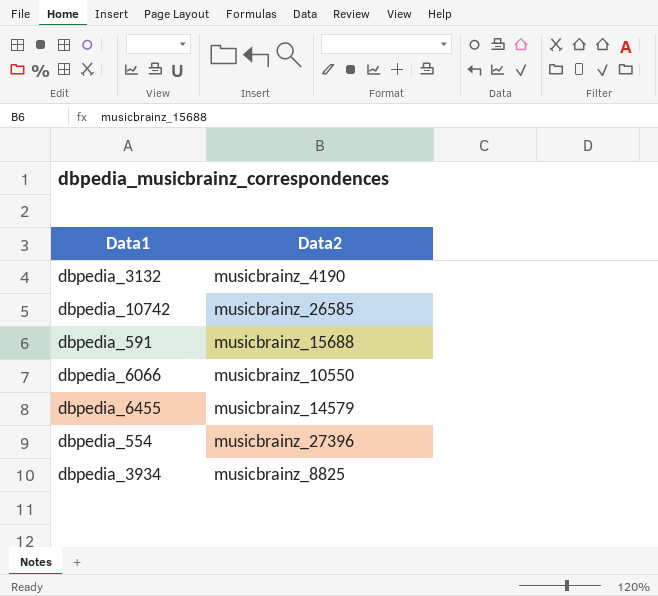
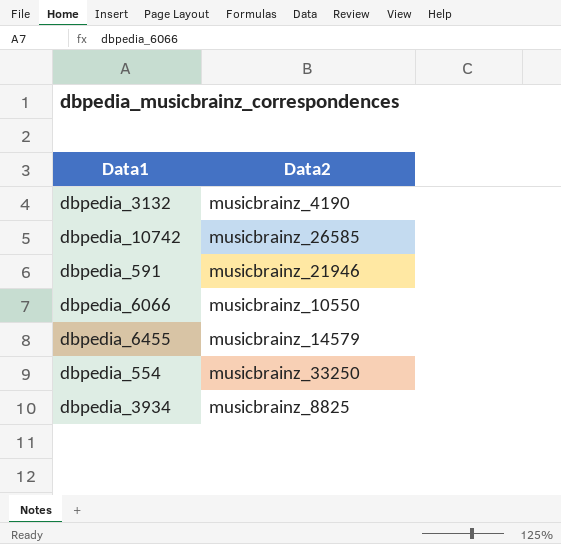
dbpedia_591 | Data2: musicbrainz_15688 -> musicbrainz_21946
dbpedia_554 | Data2: musicbrainz_27396 -> musicbrainz_33250

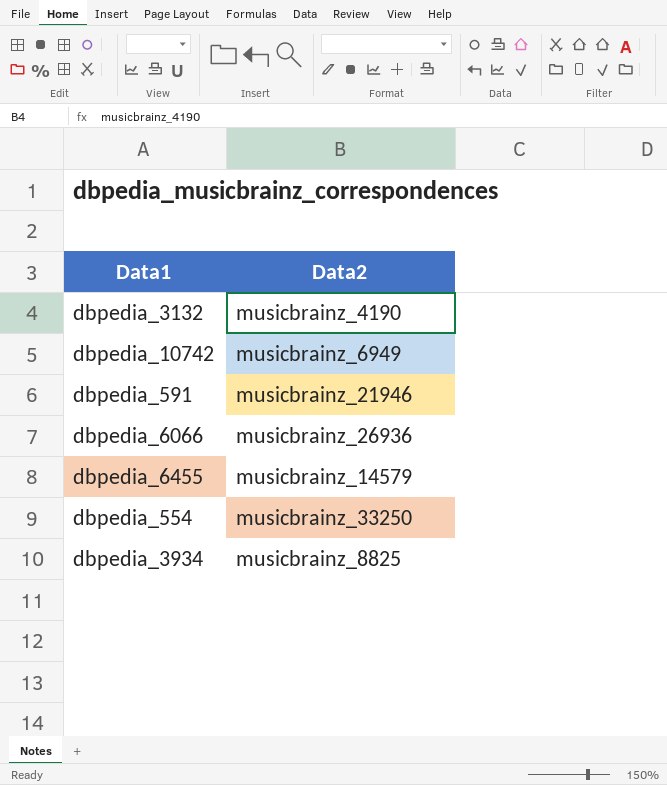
dbpedia_10742 | Data2: musicbrainz_26585 -> musicbrainz_6949
dbpedia_6066 | Data2: musicbrainz_10550 -> musicbrainz_26936

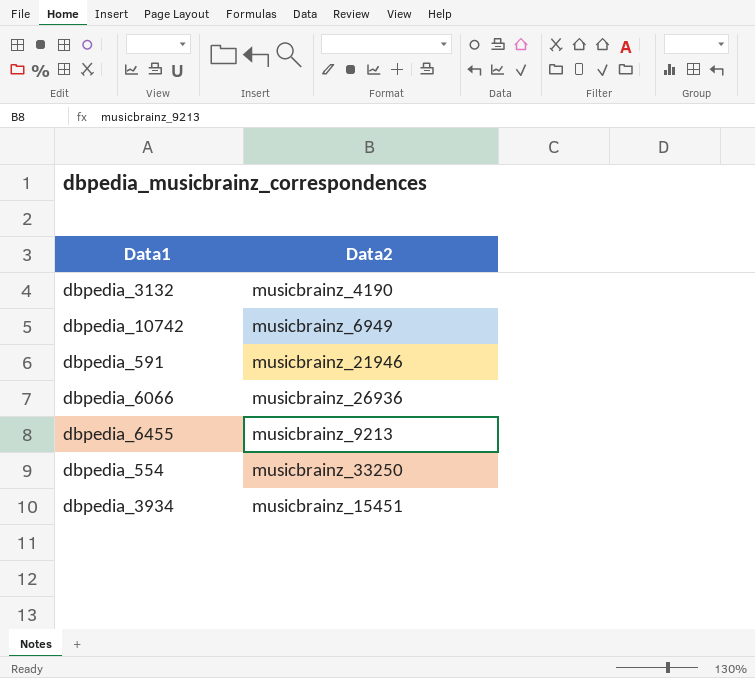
dbpedia_6455 | Data2: musicbrainz_14579 -> musicbrainz_9213
dbpedia_3934 | Data2: musicbrainz_8825 -> musicbrainz_15451

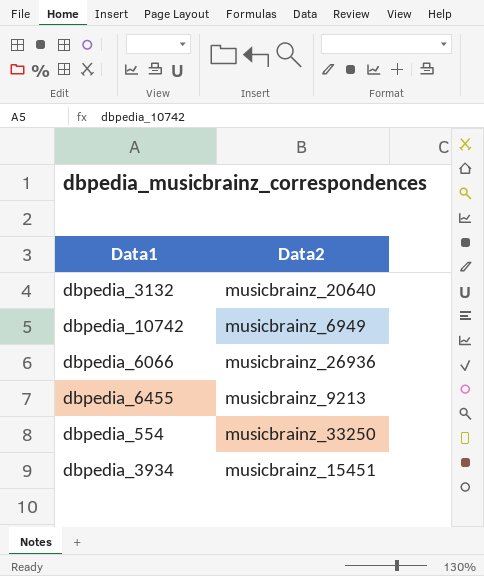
row dbpedia_591: musicbrainz_21946 -> none
dbpedia_3132 | Data2: musicbrainz_4190 -> musicbrainz_20640

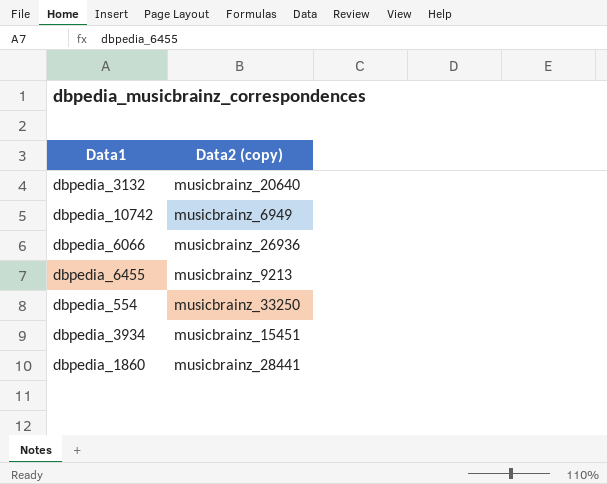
column name: Data2 -> Data2 (copy)
row dbpedia_1860: none -> musicbrainz_28441

